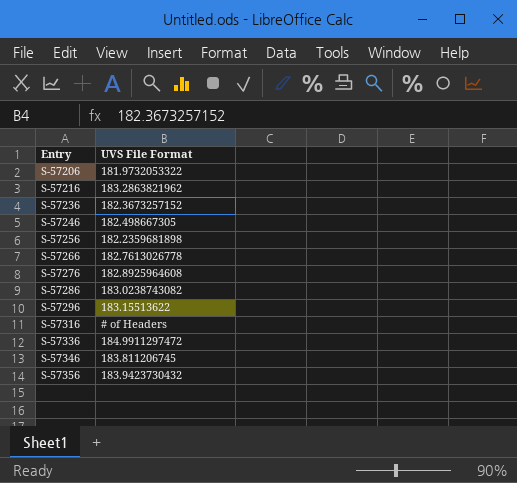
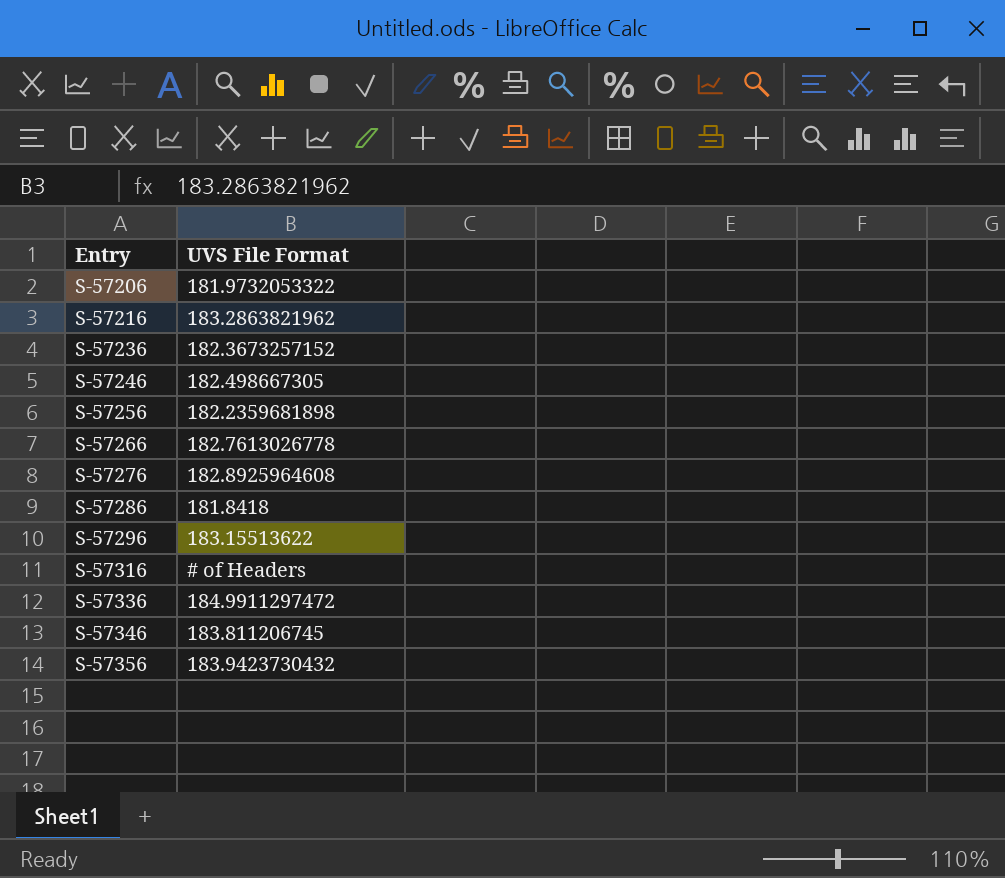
S-57286 | UVS File Format: 183.0238743082 -> 181.8418

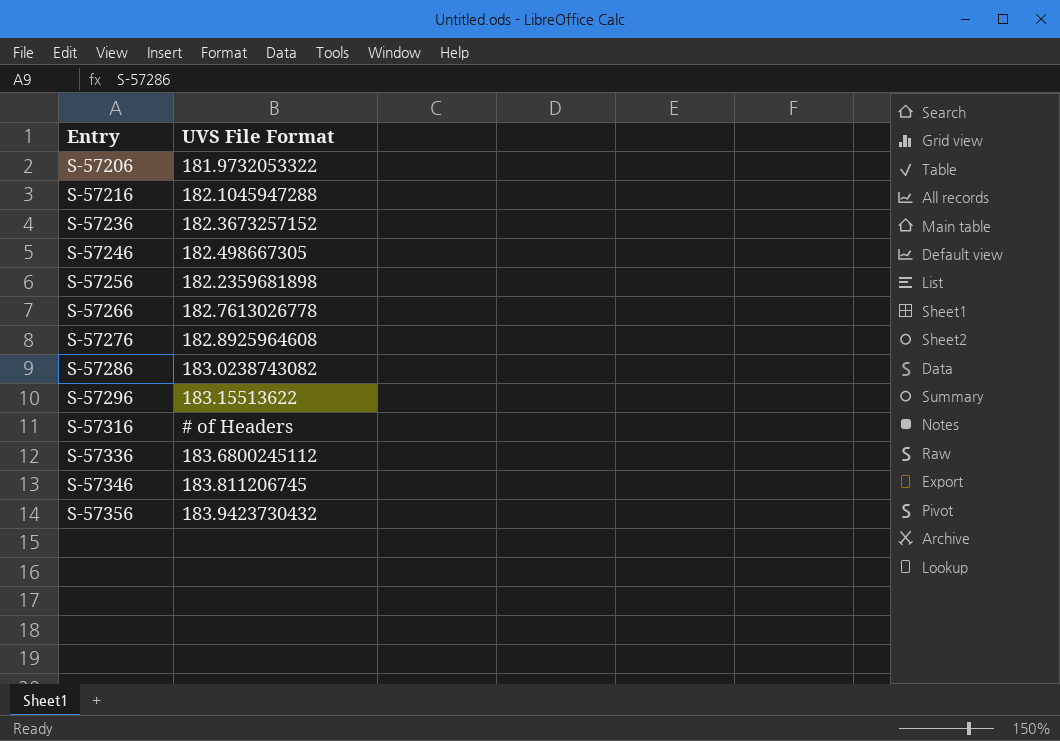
S-57216 | UVS File Format: 183.2863821962 -> 182.1045947288
S-57286 | UVS File Format: 181.8418 -> 183.0238743082
S-57336 | UVS File Format: 184.9911297472 -> 183.6800245112

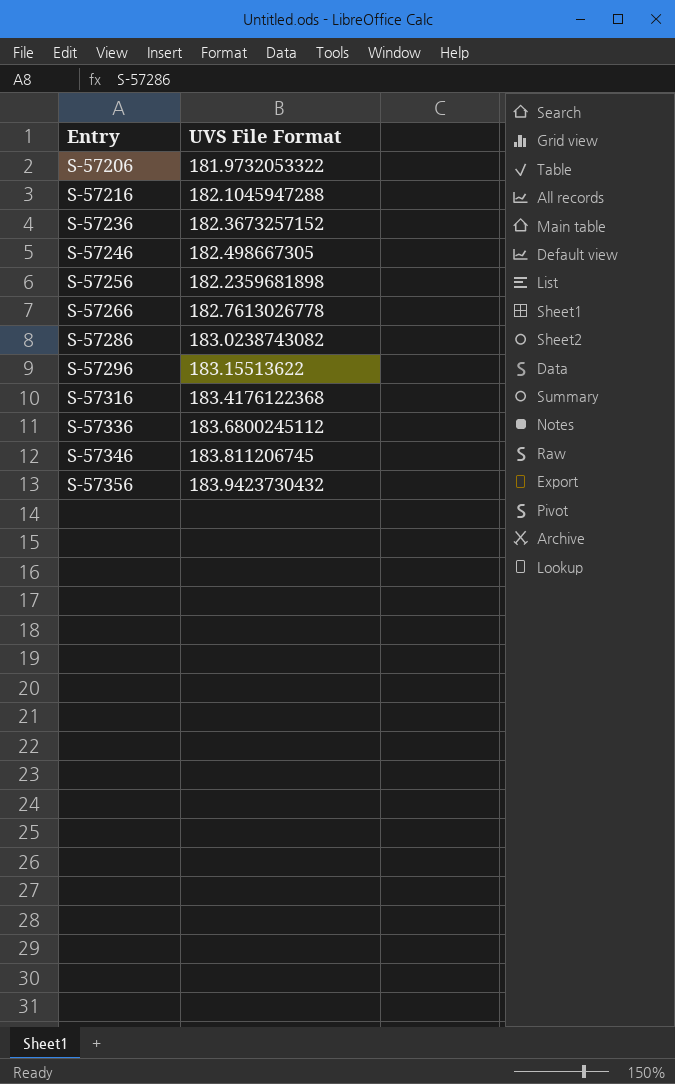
row S-57276: 182.8925964608 -> none
S-57316 | UVS File Format: # of Headers -> 183.4176122368

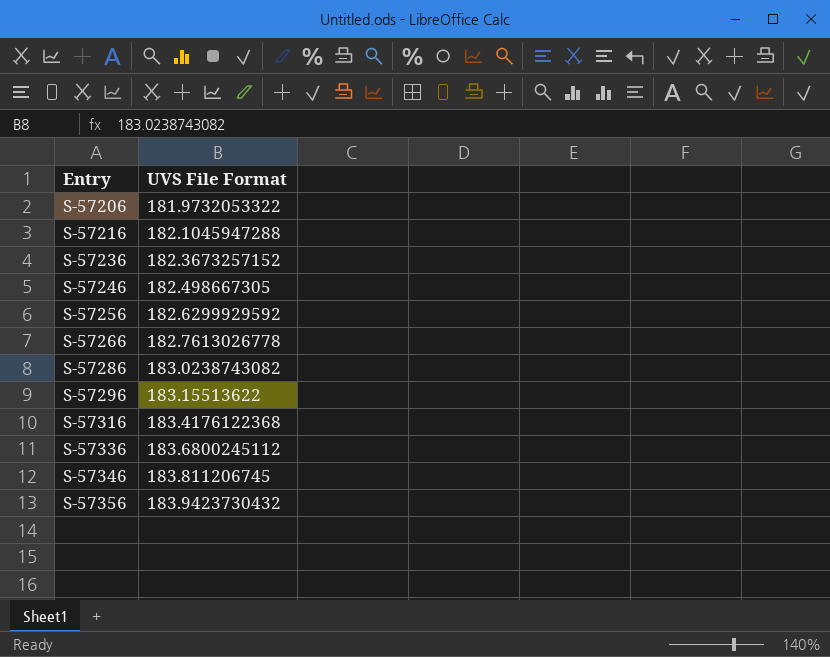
S-57256 | UVS File Format: 182.2359681898 -> 182.6299929592

